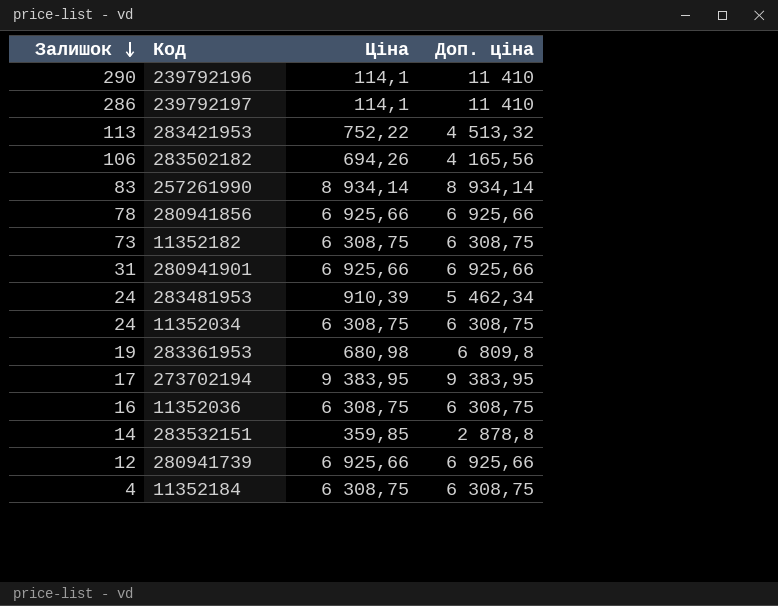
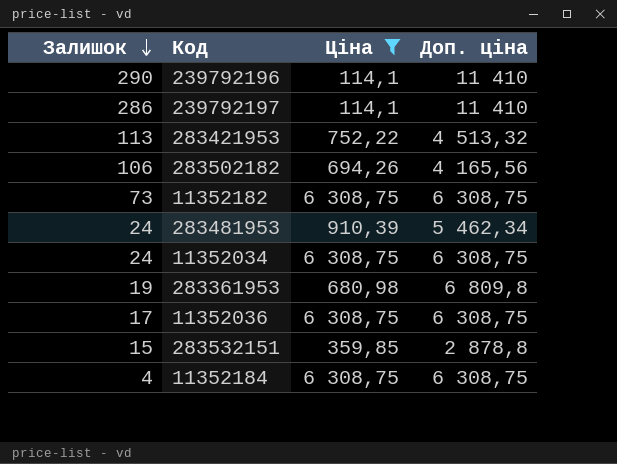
filter: none -> Ціна <= 6 308,75
11352036 | Залишок: 16 -> 17
283532151 | Залишок: 14 -> 15

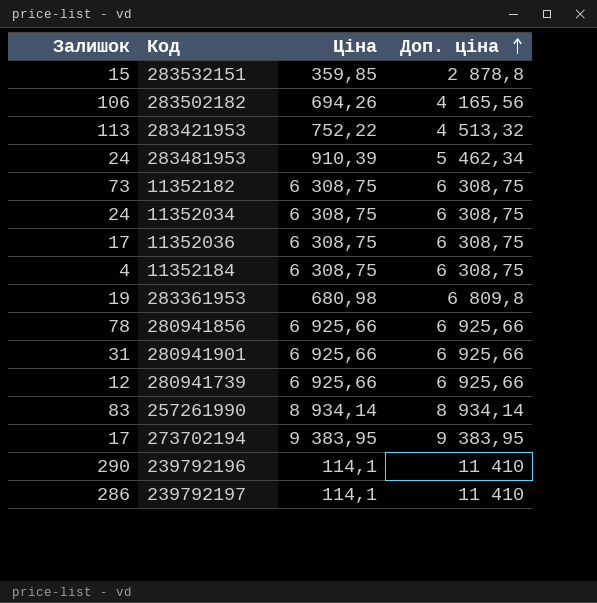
filter: Ціна <= 6 308,75 -> none
row order: Залишок descending -> Доп. ціна ascending

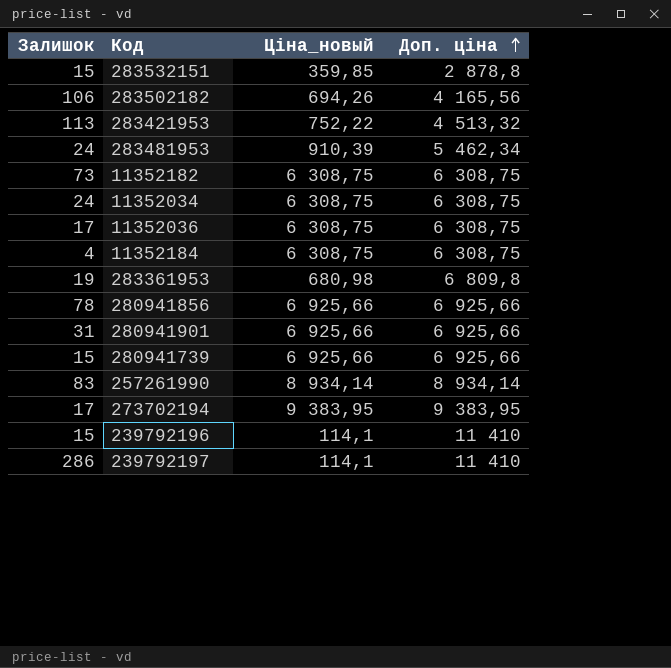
column name: Ціна -> Ціна_новый
280941739 | Залишок: 12 -> 15
239792196 | Залишок: 290 -> 15

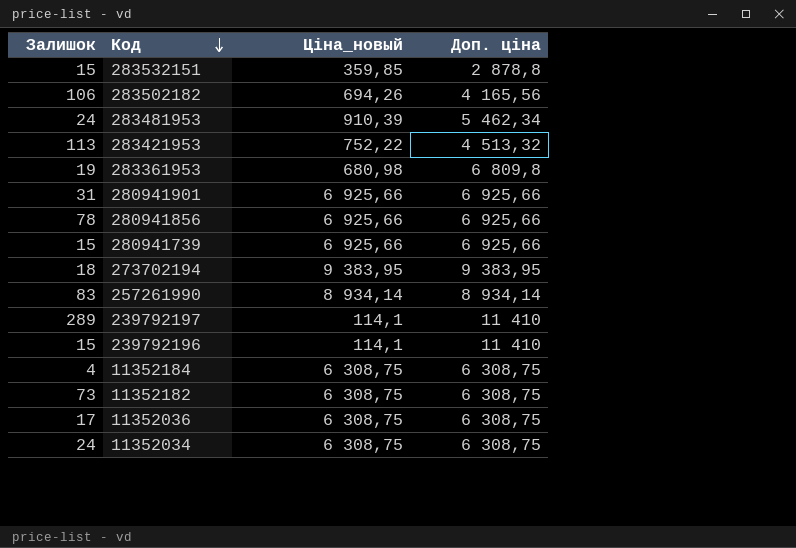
row order: Доп. ціна ascending -> Код descending
273702194 | Залишок: 17 -> 18
239792197 | Залишок: 286 -> 289

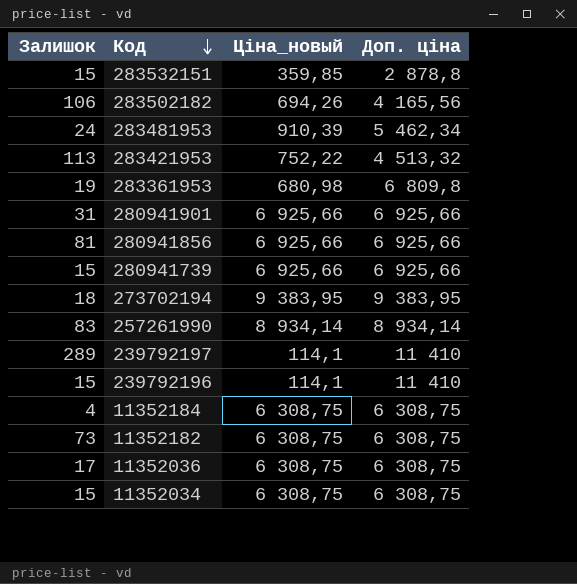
280941856 | Залишок: 78 -> 81
11352034 | Залишок: 24 -> 15

